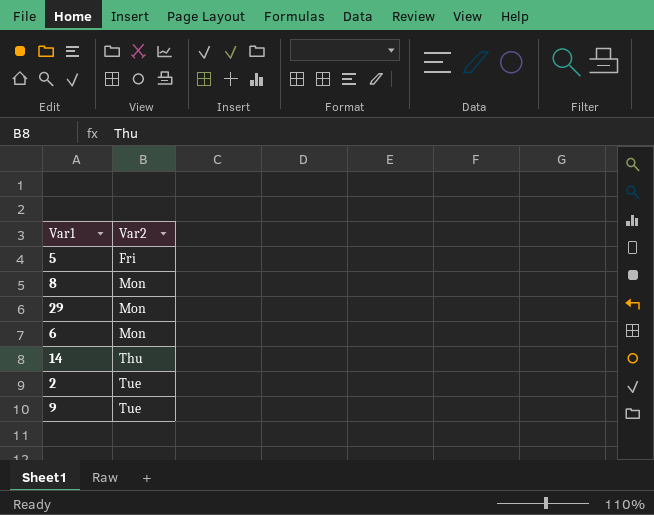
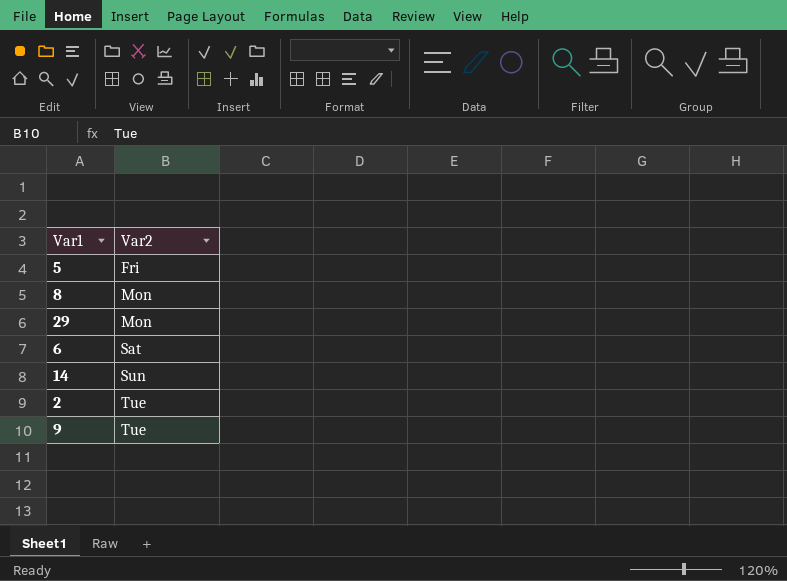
6 | Var2: Mon -> Sat
14 | Var2: Thu -> Sun

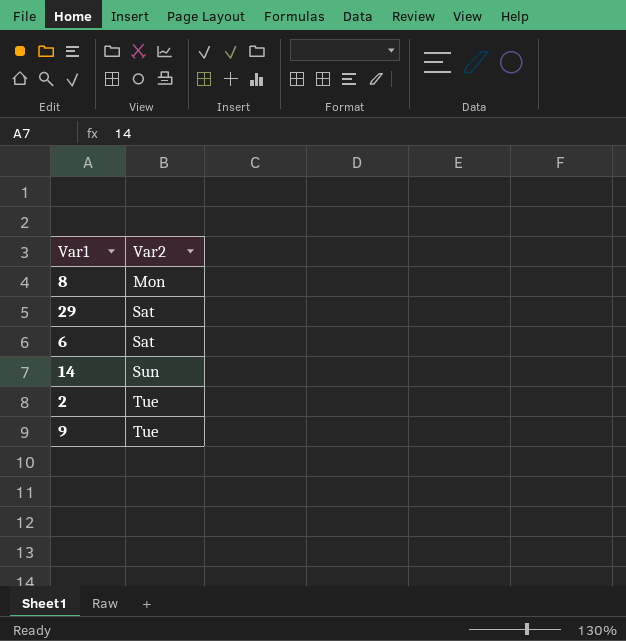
row 5: Fri -> none
29 | Var2: Mon -> Sat

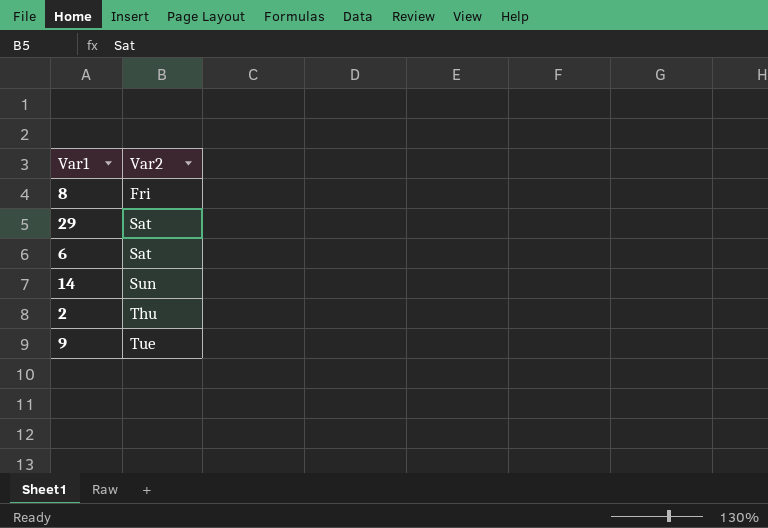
8 | Var2: Mon -> Fri
2 | Var2: Tue -> Thu

